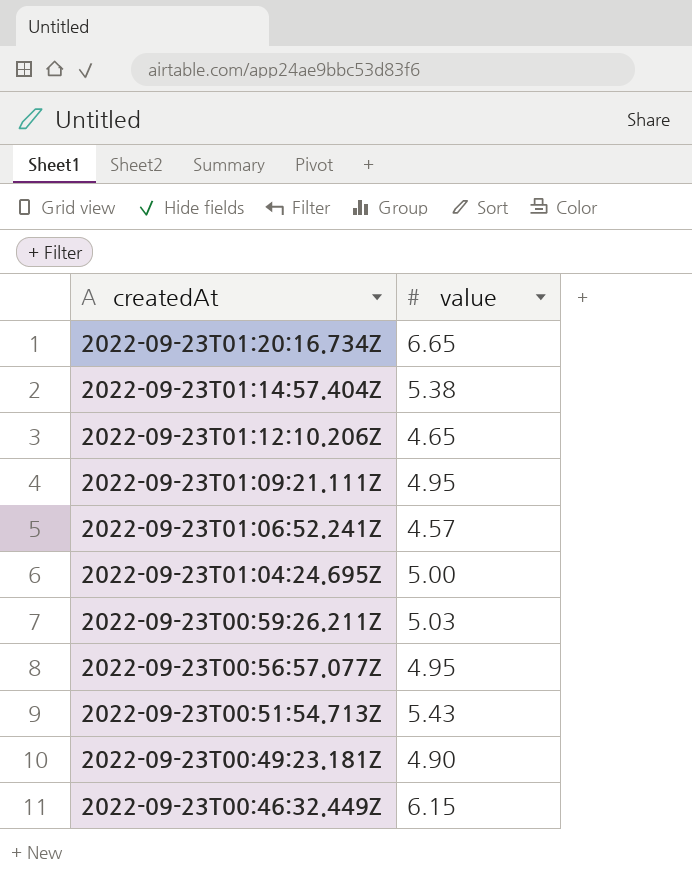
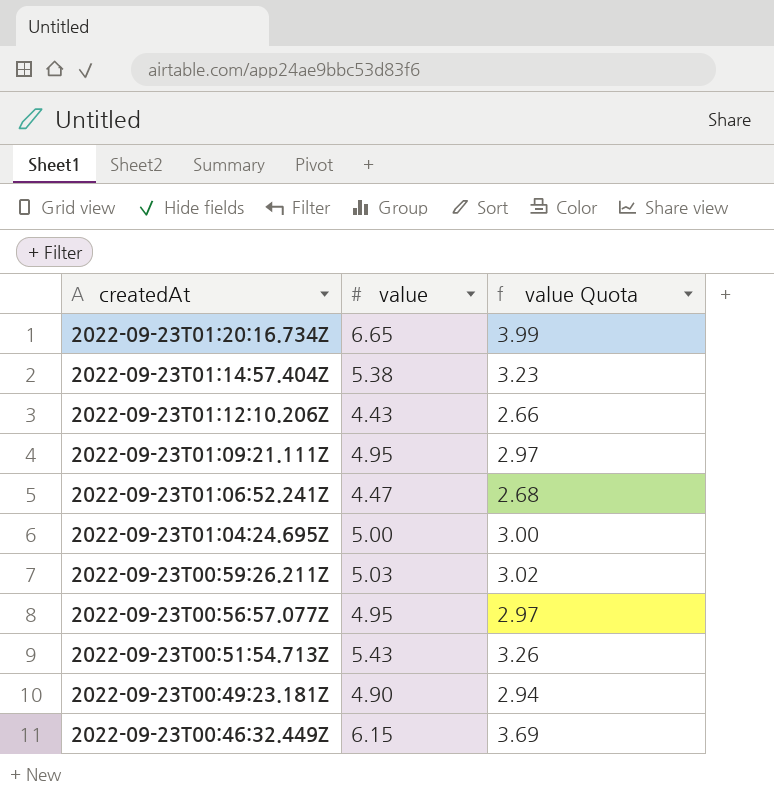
column value Quota | formula: none -> [value] * 0.6
2022-09-23T01:12:10.206Z | value: 4.65 -> 4.43
2022-09-23T01:06:52.241Z | value: 4.57 -> 4.47

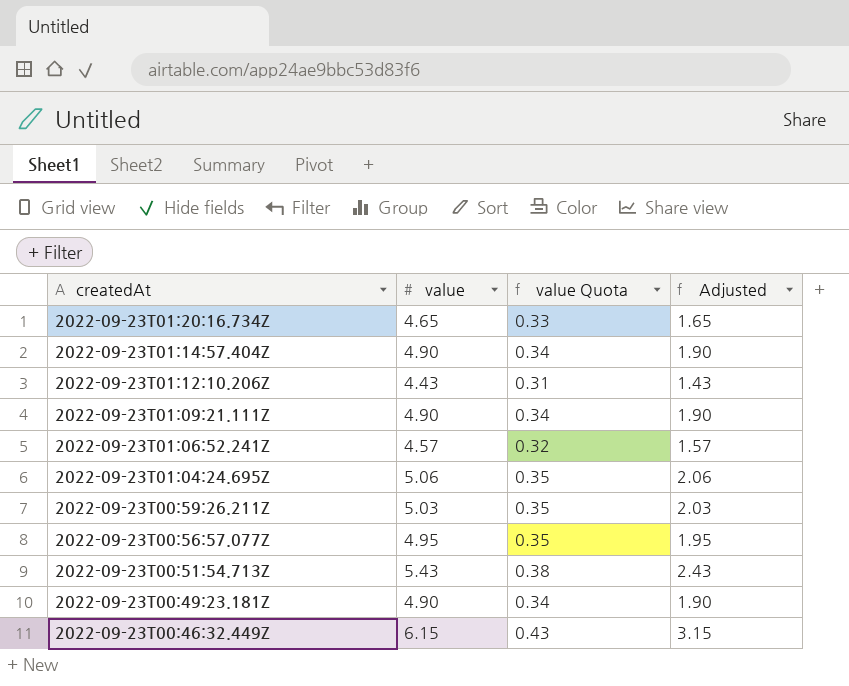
column value Quota | formula: [value] * 0.6 -> [value] * 0.07
column Adjusted | formula: none -> [value] - 3
2022-09-23T01:20:16.734Z | value: 6.65 -> 4.65
2022-09-23T01:14:57.404Z | value: 5.38 -> 4.90
2022-09-23T01:09:21.111Z | value: 4.95 -> 4.90
2022-09-23T01:06:52.241Z | value: 4.47 -> 4.57
2022-09-23T01:04:24.695Z | value: 5.00 -> 5.06

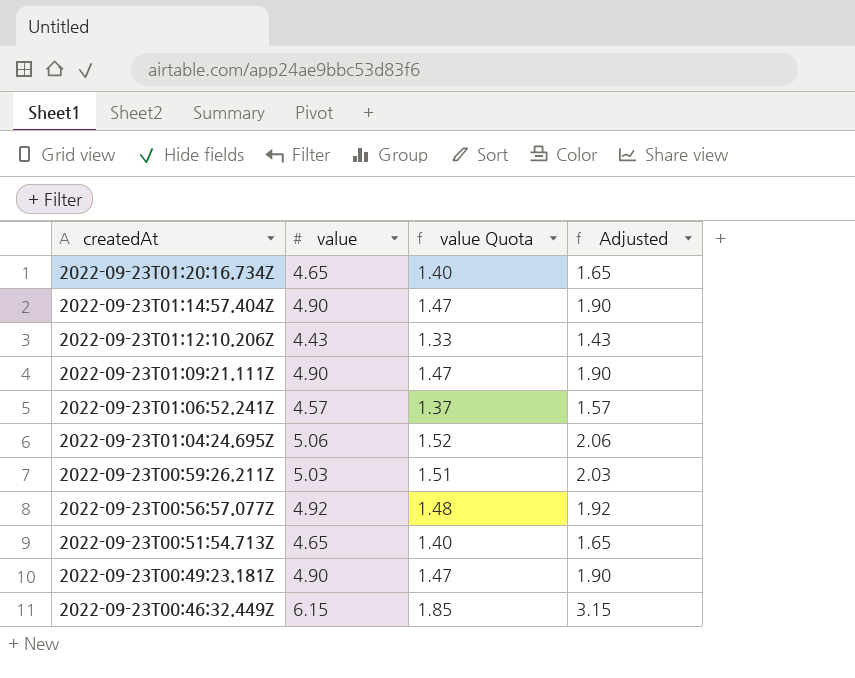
column value Quota | formula: [value] * 0.07 -> [value] * 0.3
2022-09-23T00:56:57.077Z | value: 4.95 -> 4.92
2022-09-23T00:56:57.077Z | Adjusted: 1.95 -> 1.92
2022-09-23T00:51:54.713Z | value: 5.43 -> 4.65
2022-09-23T00:51:54.713Z | Adjusted: 2.43 -> 1.65

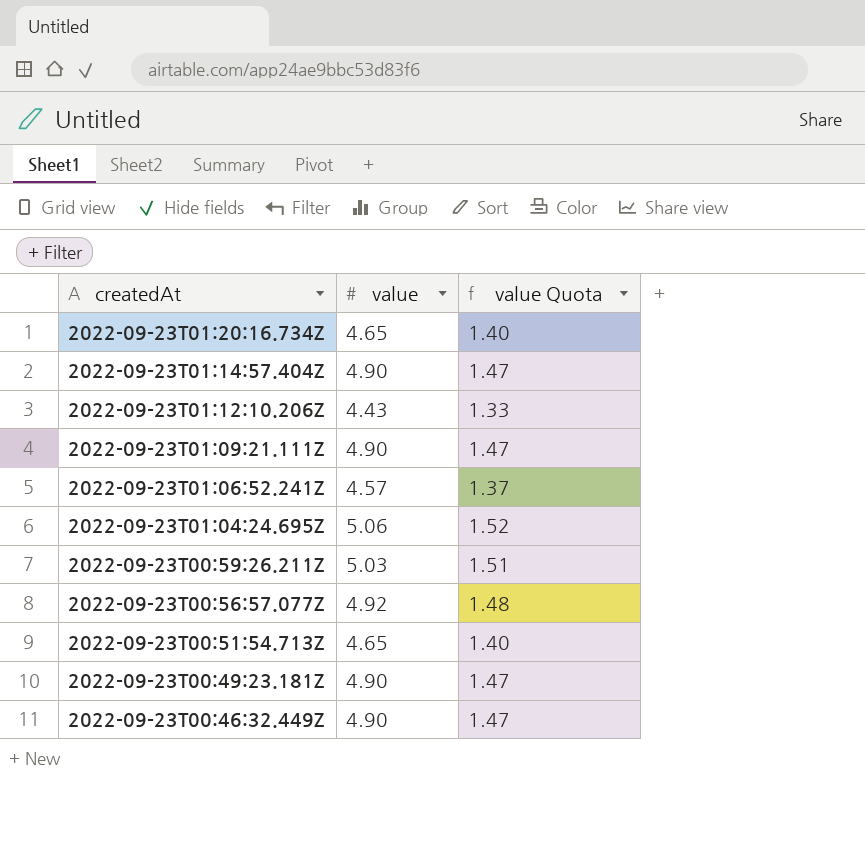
column Adjusted | formula: [value] - 3 -> none
2022-09-23T00:46:32.449Z | value: 6.15 -> 4.90
2022-09-23T00:46:32.449Z | value Quota: 1.85 -> 1.47

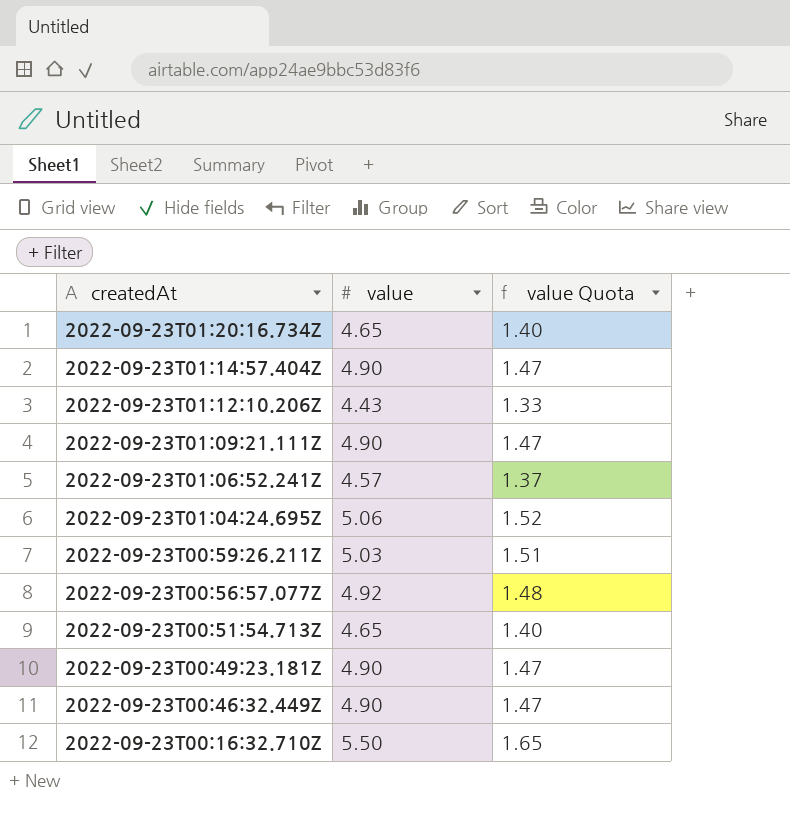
row 2022-09-23T00:16:32.710Z: none -> 5.50 | 1.65

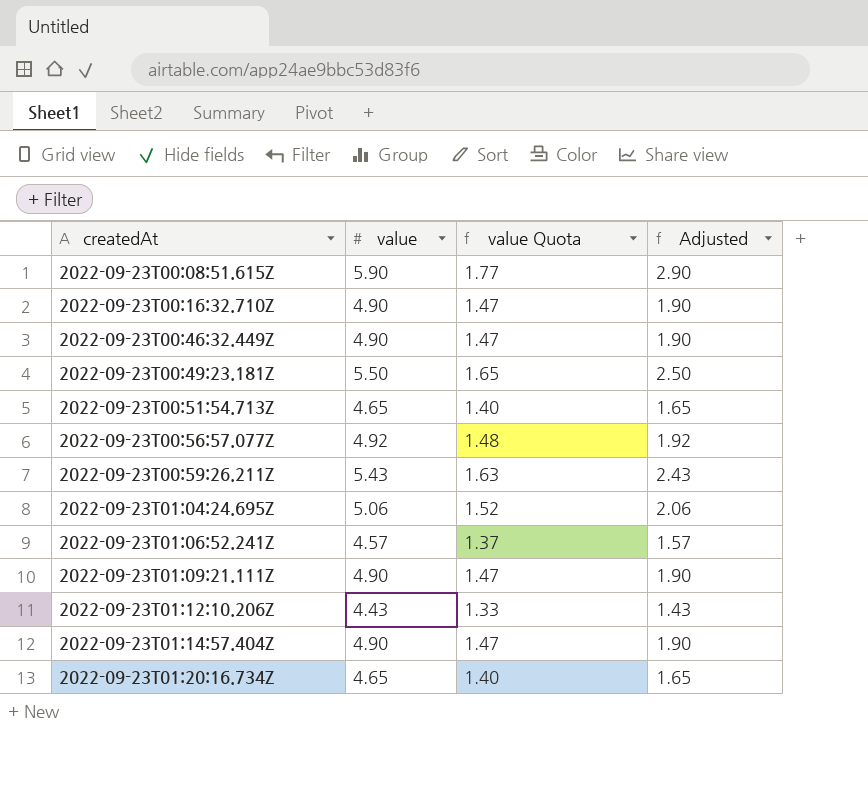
row order: createdAt descending -> createdAt ascending
column Adjusted | formula: none -> [value] - 3
row 2022-09-23T00:08:51.615Z: none -> 5.90 | 1.77 | 2.90
2022-09-23T00:16:32.710Z | value: 5.50 -> 4.90
2022-09-23T00:16:32.710Z | value Quota: 1.65 -> 1.47
2022-09-23T00:49:23.181Z | value: 4.90 -> 5.50
2022-09-23T00:49:23.181Z | value Quota: 1.47 -> 1.65
2022-09-23T00:59:26.211Z | value: 5.03 -> 5.43
2022-09-23T00:59:26.211Z | value Quota: 1.51 -> 1.63

